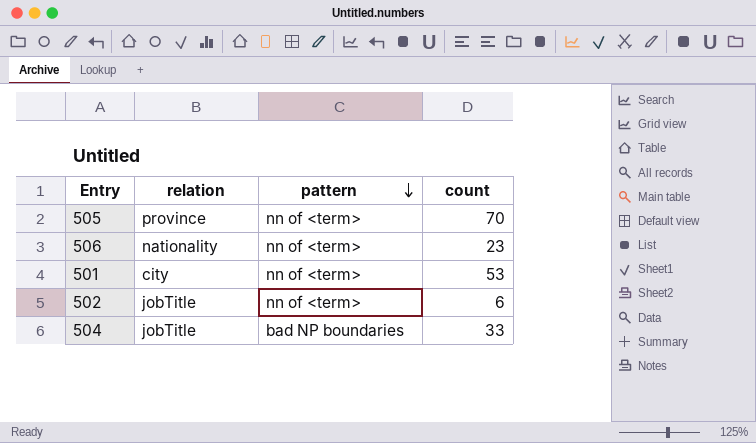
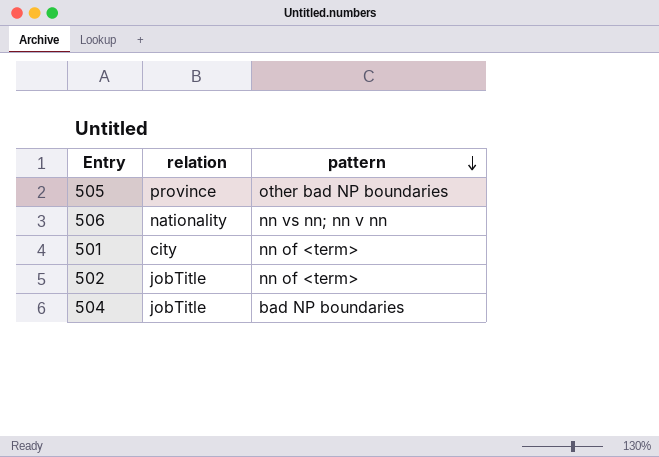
column count | position: 4 -> none
505 | pattern: nn of <term> -> other bad NP boundaries
506 | pattern: nn of <term> -> nn vs nn; nn v nn

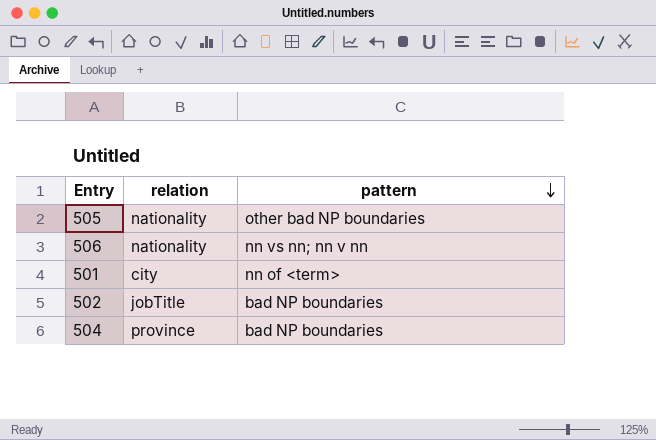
505 | relation: province -> nationality
502 | pattern: nn of <term> -> bad NP boundaries
504 | relation: jobTitle -> province

